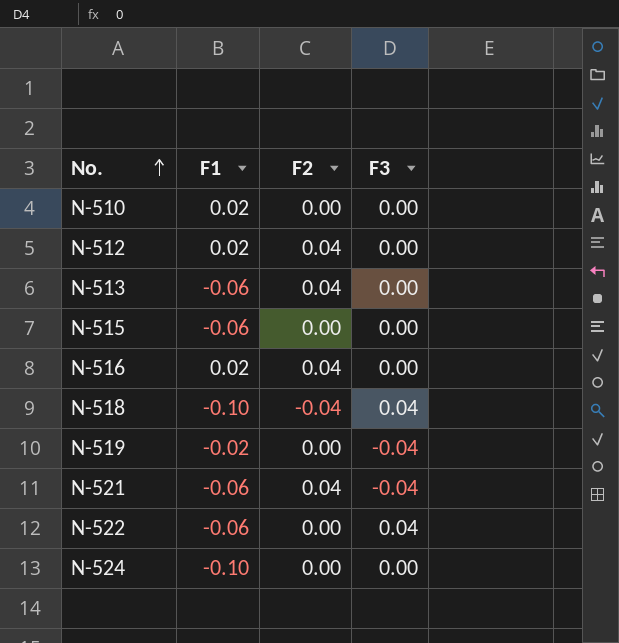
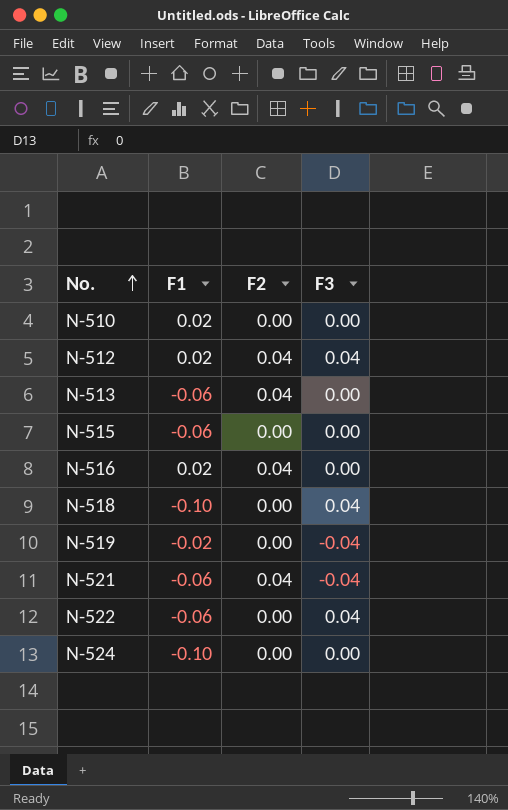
N-512 | F3: 0.00 -> 0.04
N-518 | F2: -0.04 -> 0.00

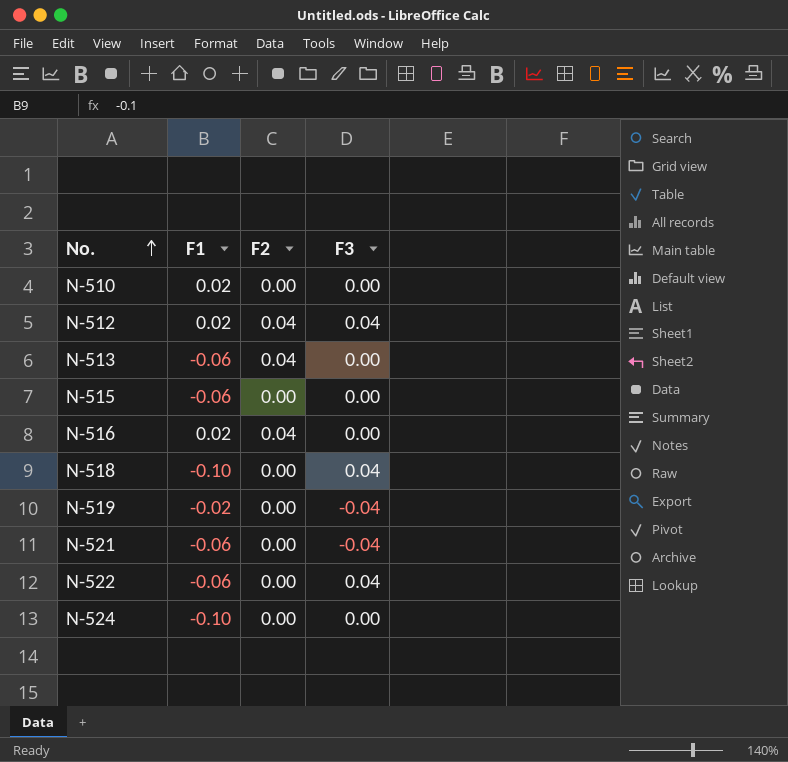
N-521 | F2: 0.04 -> 0.00

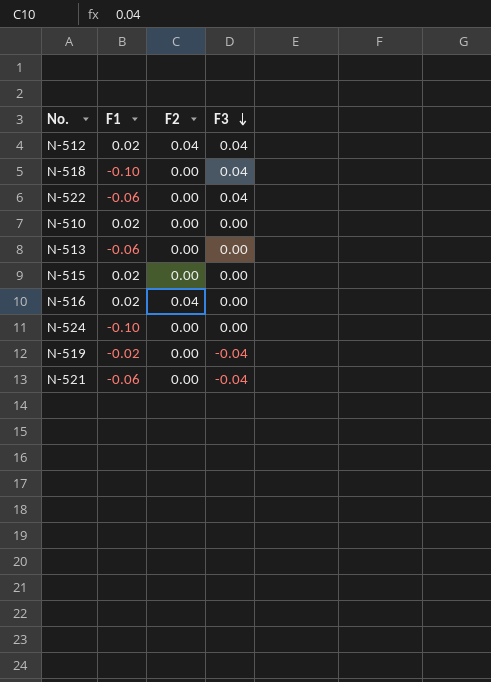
row order: No. ascending -> F3 descending
N-513 | F2: 0.04 -> 0.00
N-515 | F1: -0.06 -> 0.02

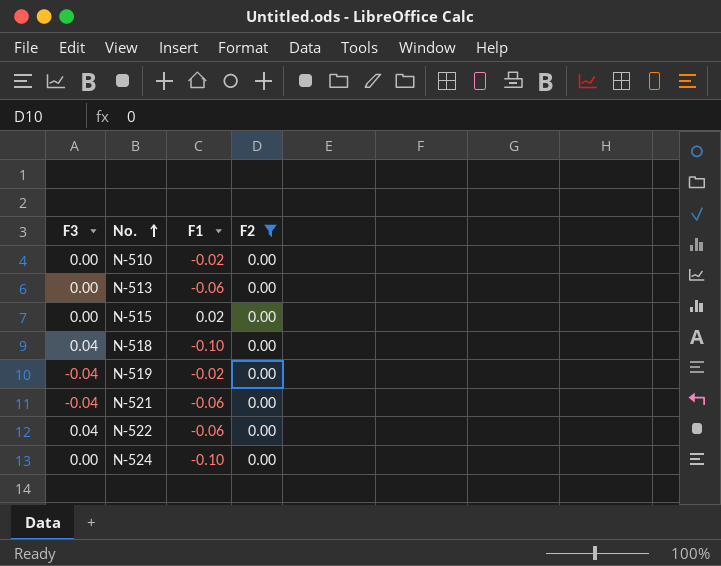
filter: none -> F2 = 0.00
row order: F3 descending -> No. ascending
column F3 | position: 4 -> 1
N-510 | F1: 0.02 -> -0.02

